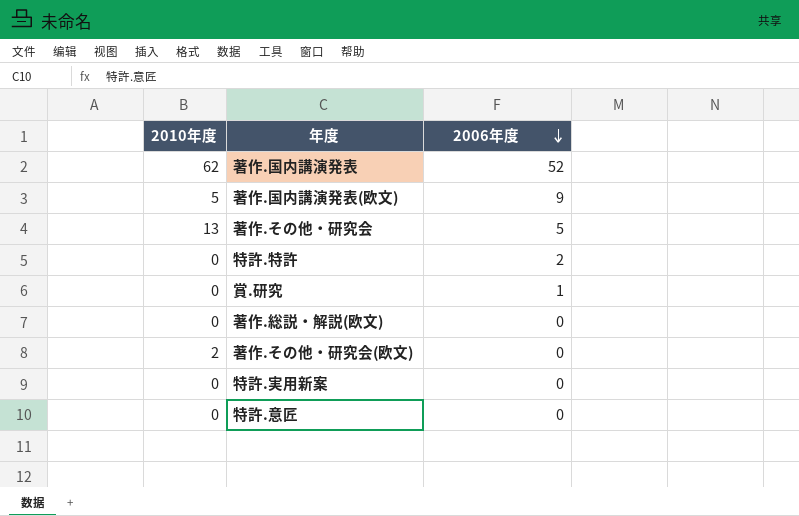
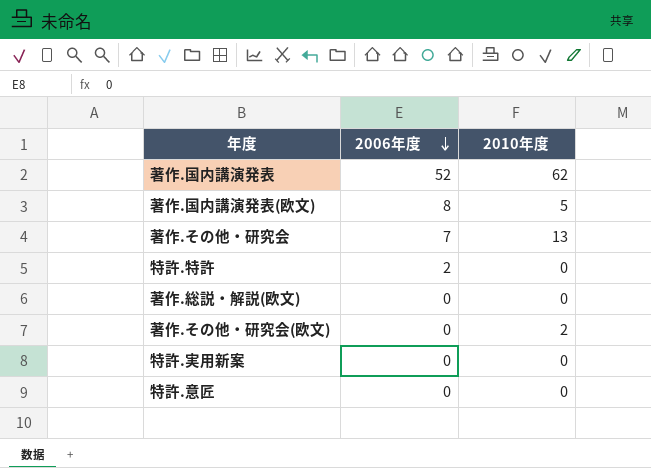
column 2010年度 | position: 1 -> 3
row 賞.研究: 0 | 1 -> none
著作.国内講演発表(欧文) | 2006年度: 9 -> 8
著作.その他・研究会 | 2006年度: 5 -> 7

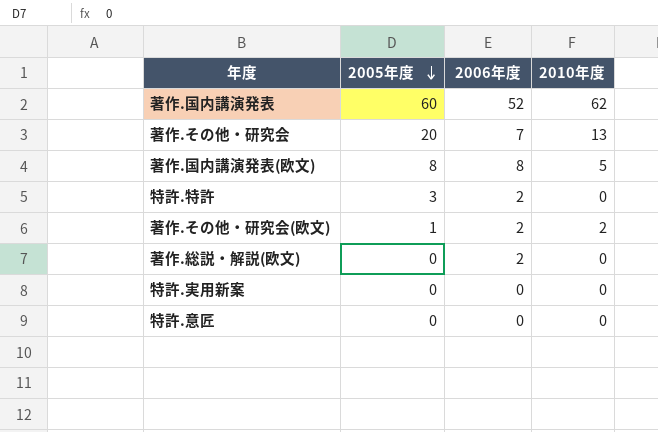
row order: 2006年度 descending -> 2005年度 descending
column 2005年度 | position: none -> 2
著作.その他・研究会(欧文) | 2006年度: 0 -> 2
著作.総説・解説(欧文) | 2006年度: 0 -> 2

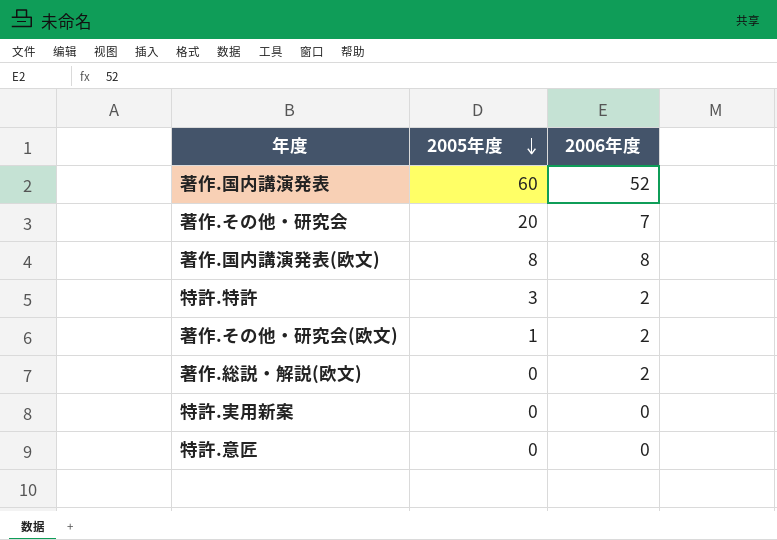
column 2010年度 | position: 4 -> none

